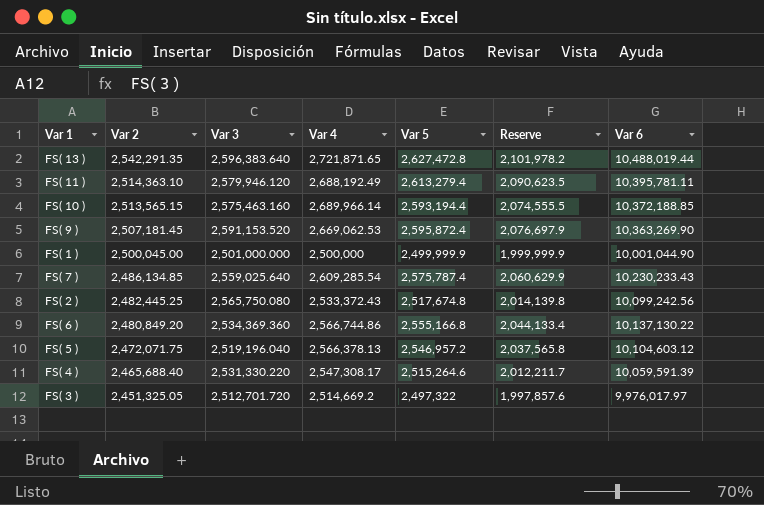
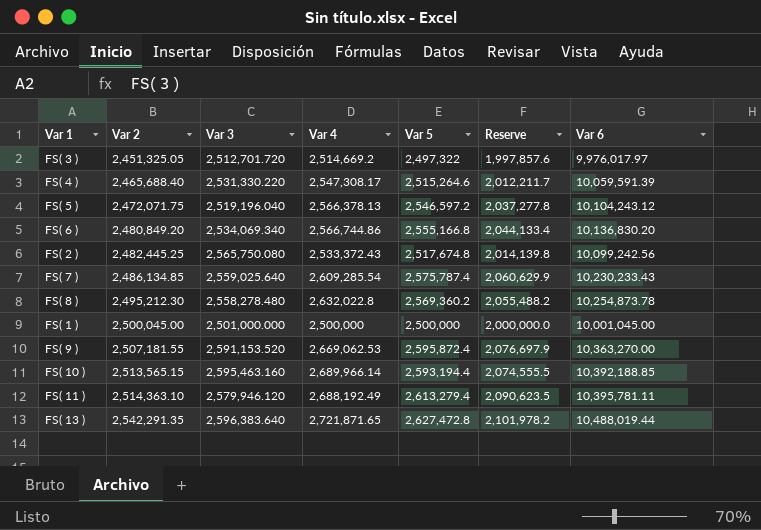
row order: Var 2 descending -> Var 2 ascending
FS( 5 ) | Var 5: 2,546,957.2 -> 2,546,597.2
FS( 5 ) | Reserve: 2,037,565.8 -> 2,037,277.8
FS( 5 ) | Var 6: 10,104,603.12 -> 10,104,243.12
FS( 6 ) | Var 3: 2,534,369.360 -> 2,534,069.340
FS( 6 ) | Var 6: 10,137,130.22 -> 10,136,830.20
row FS( 8 ): none -> 2,495,212.30 | 2,558,278.480 | 2,632,022.8 | 2,569,360.2 | 2,055,488.2 | 10,254,873.78
FS( 1 ) | Var 5: 2,499,999.9 -> 2,500,000
FS( 1 ) | Reserve: 1,999,999.9 -> 2,000,000.0
FS( 1 ) | Var 6: 10,001,044.90 -> 10,001,045.00
FS( 9 ) | Var 2: 2,507,181.45 -> 2,507,181.55
FS( 9 ) | Var 6: 10,363,269.90 -> 10,363,270.00
FS( 10 ) | Var 3: 2,575,463.160 -> 2,595,463.160
FS( 10 ) | Var 6: 10,372,188.85 -> 10,392,188.85

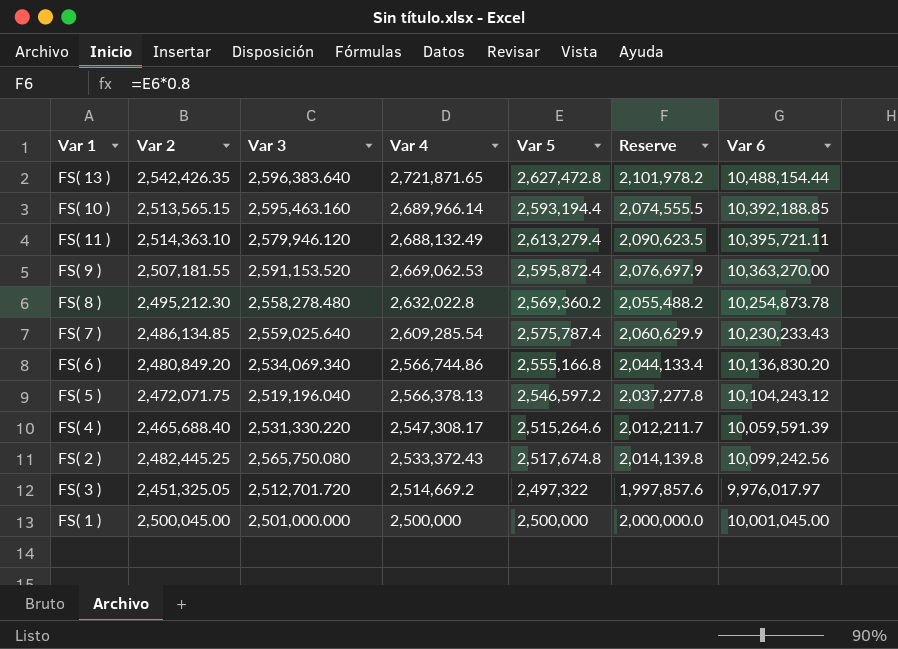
row order: Var 2 ascending -> Var 4 descending
FS( 13 ) | Var 2: 2,542,291.35 -> 2,542,426.35
FS( 13 ) | Var 6: 10,488,019.44 -> 10,488,154.44
FS( 11 ) | Var 4: 2,688,192.49 -> 2,688,132.49
FS( 11 ) | Var 6: 10,395,781.11 -> 10,395,721.11

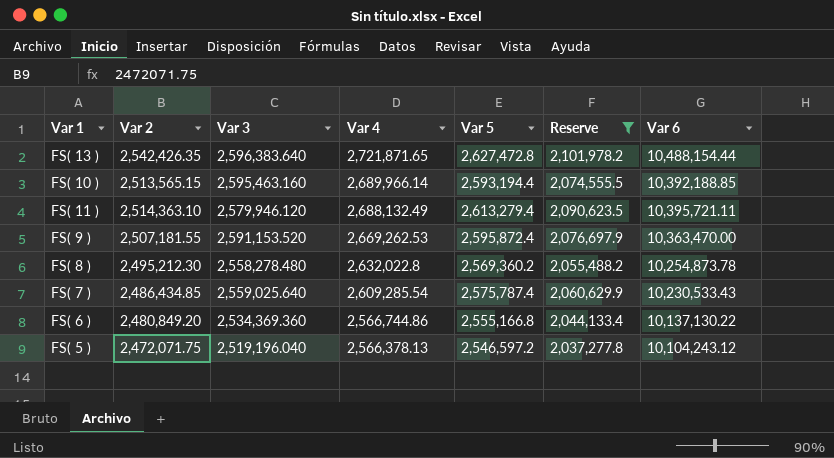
filter: none -> Reserve >= 2,037,277.8
FS( 9 ) | Var 4: 2,669,062.53 -> 2,669,262.53
FS( 9 ) | Var 6: 10,363,270.00 -> 10,363,470.00
FS( 7 ) | Var 2: 2,486,134.85 -> 2,486,434.85
FS( 7 ) | Var 6: 10,230,233.43 -> 10,230,533.43
FS( 6 ) | Var 3: 2,534,069.340 -> 2,534,369.360
FS( 6 ) | Var 6: 10,136,830.20 -> 10,137,130.22

